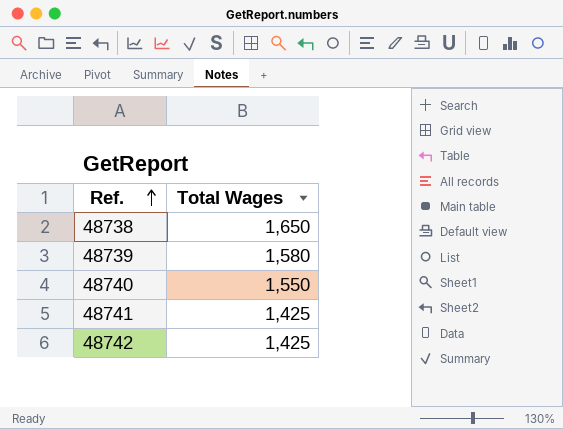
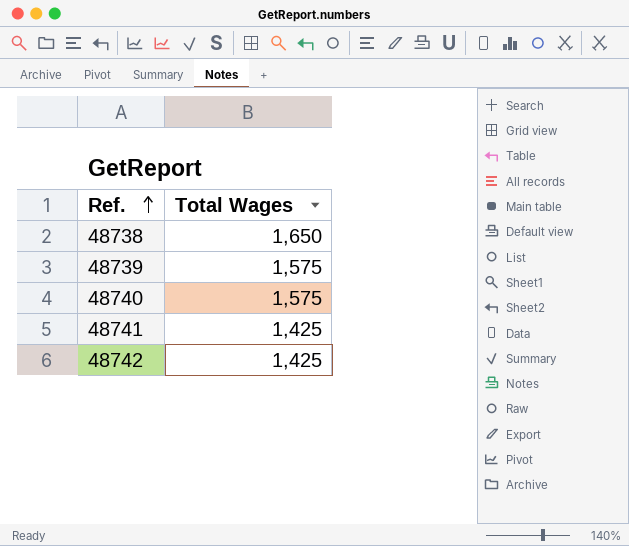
48739 | Total Wages: 1,580 -> 1,575
48740 | Total Wages: 1,550 -> 1,575

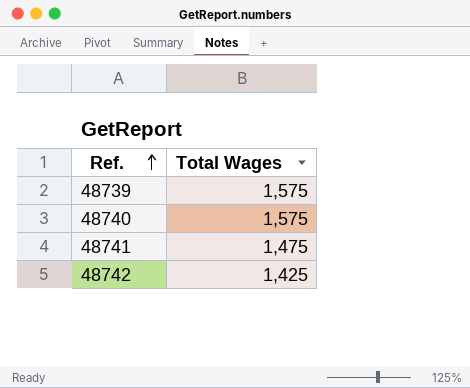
row 48738: 1,650 -> none
48741 | Total Wages: 1,425 -> 1,475

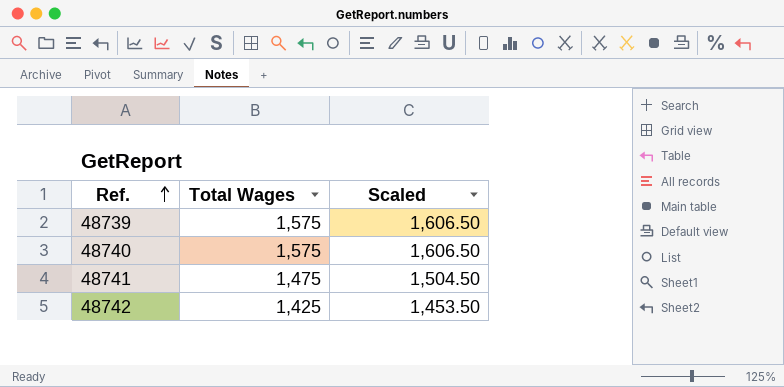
column Scaled | formula: none -> [Total Wages] * 1.02

